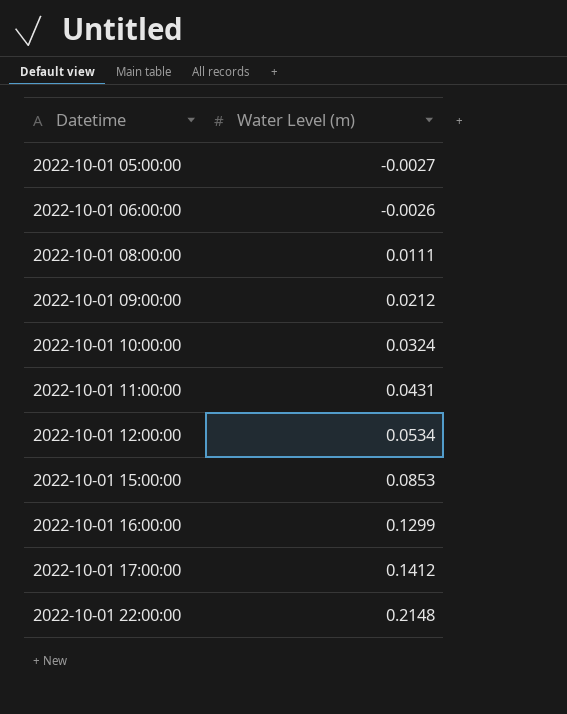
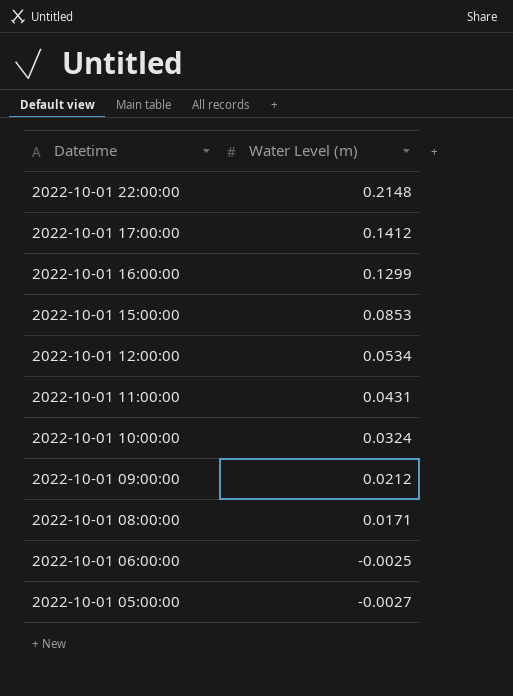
row order: Datetime ascending -> Datetime descending
2022-10-01 08:00:00 | Water Level (m): 0.0111 -> 0.0171
2022-10-01 06:00:00 | Water Level (m): -0.0026 -> -0.0025

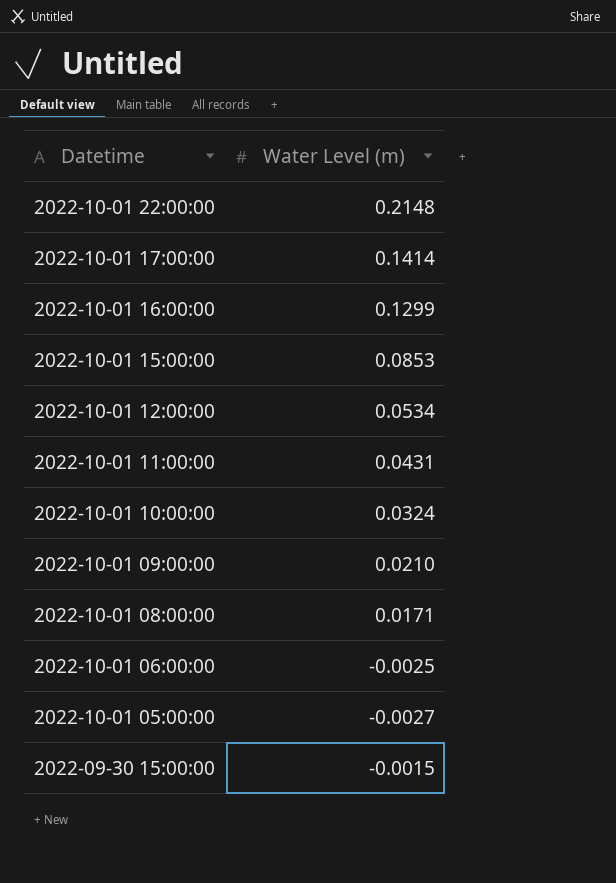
2022-10-01 17:00:00 | Water Level (m): 0.1412 -> 0.1414
2022-10-01 09:00:00 | Water Level (m): 0.0212 -> 0.0210
row 2022-09-30 15:00:00: none -> -0.0015

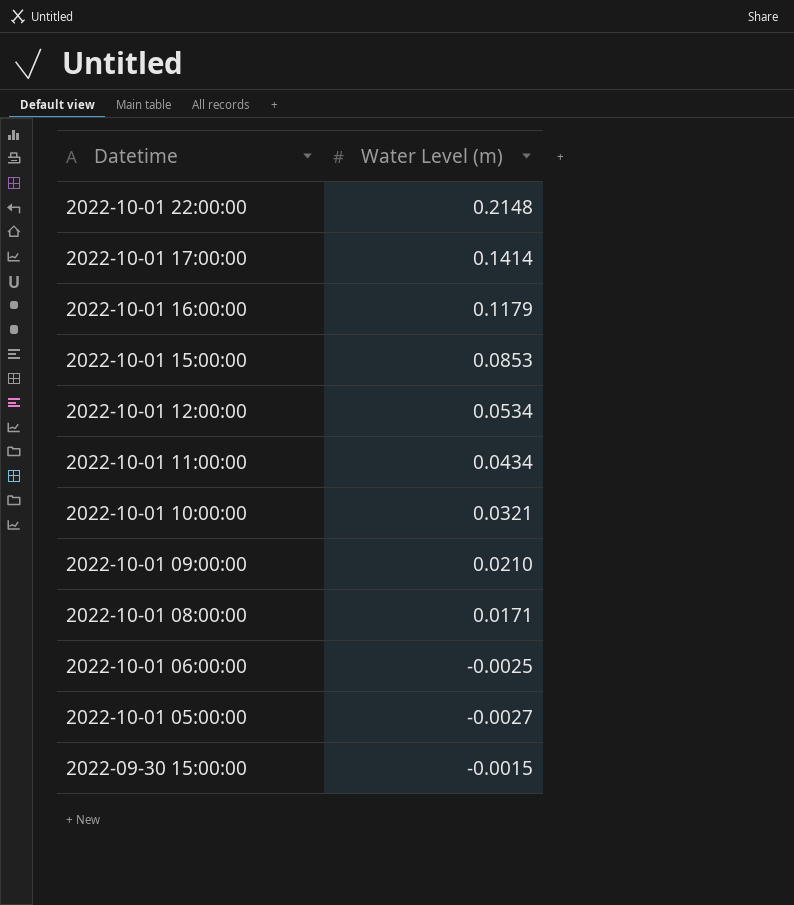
2022-10-01 16:00:00 | Water Level (m): 0.1299 -> 0.1179
2022-10-01 11:00:00 | Water Level (m): 0.0431 -> 0.0434
2022-10-01 10:00:00 | Water Level (m): 0.0324 -> 0.0321

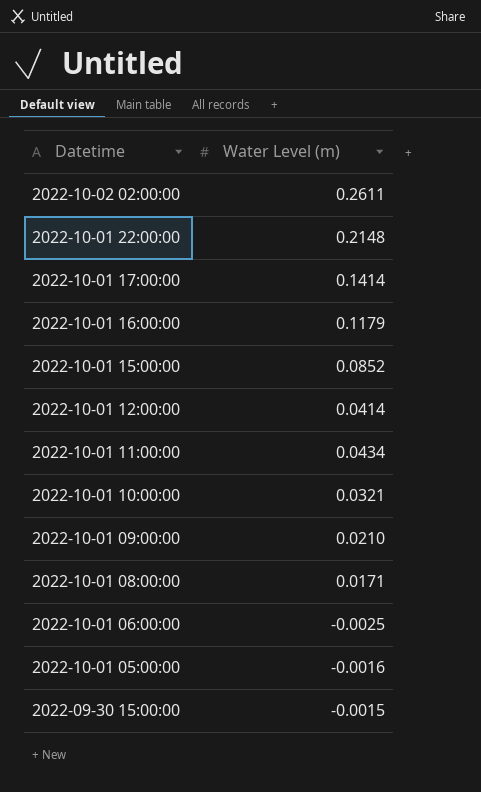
row 2022-10-02 02:00:00: none -> 0.2611
2022-10-01 15:00:00 | Water Level (m): 0.0853 -> 0.0852
2022-10-01 12:00:00 | Water Level (m): 0.0534 -> 0.0414
2022-10-01 05:00:00 | Water Level (m): -0.0027 -> -0.0016

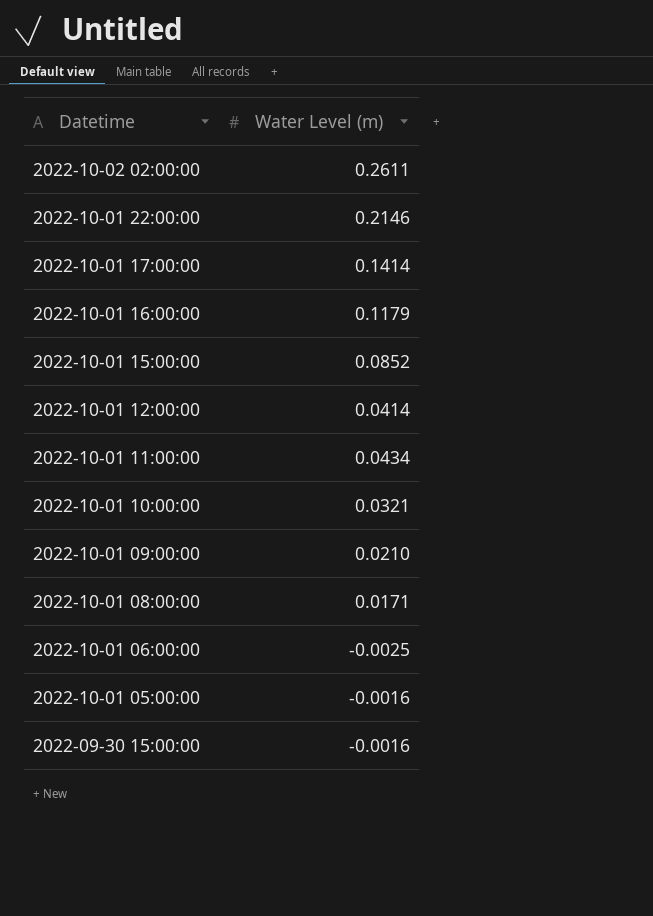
2022-10-01 22:00:00 | Water Level (m): 0.2148 -> 0.2146
2022-09-30 15:00:00 | Water Level (m): -0.0015 -> -0.0016

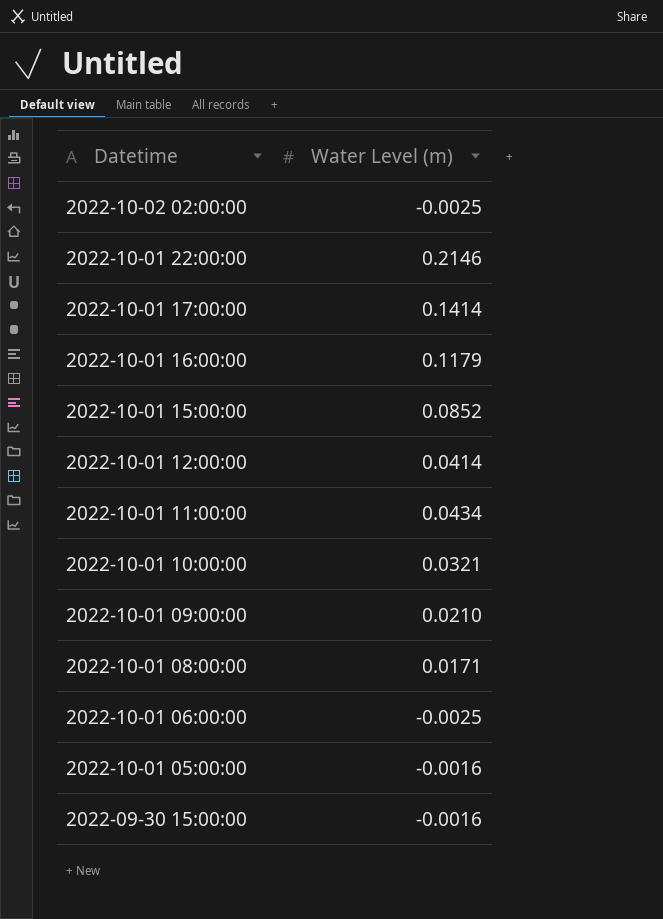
2022-10-02 02:00:00 | Water Level (m): 0.2611 -> -0.0025

